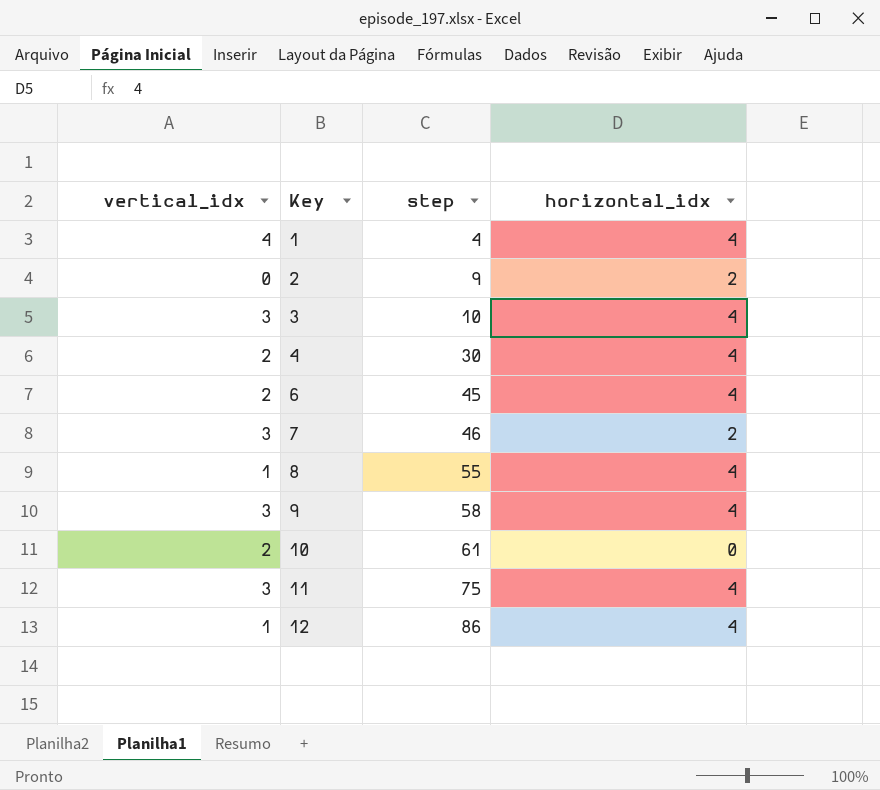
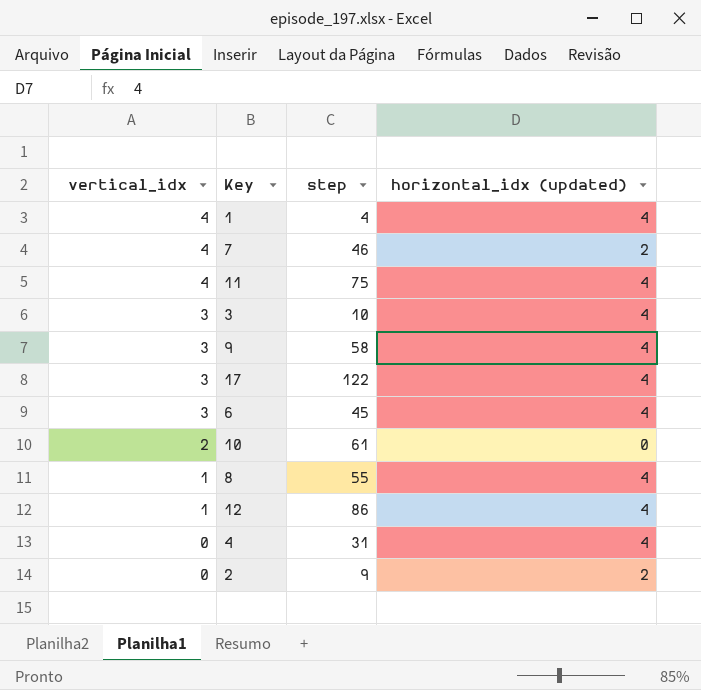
row order: Key ascending -> vertical_idx descending
column name: horizontal_idx -> horizontal_idx (updated)
7 | vertical_idx: 3 -> 4
11 | vertical_idx: 3 -> 4
row 17: none -> 3 | 122 | 4
6 | vertical_idx: 2 -> 3
4 | vertical_idx: 2 -> 0
4 | step: 30 -> 31

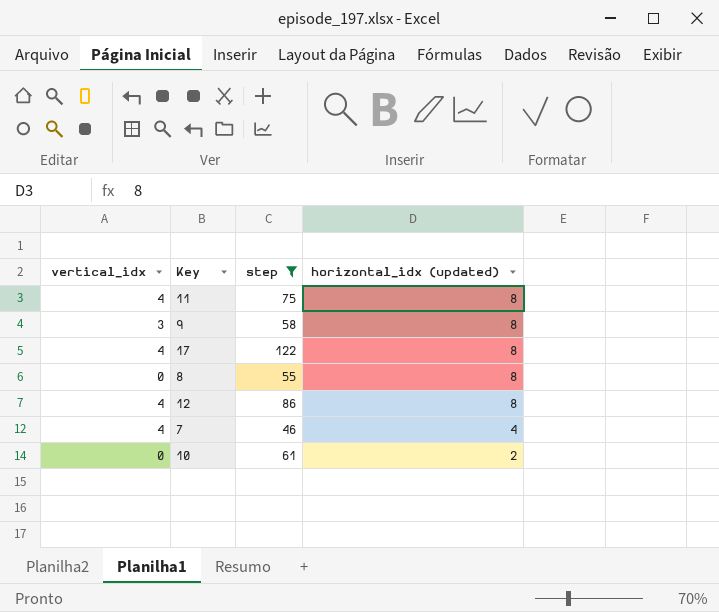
filter: none -> step >= 46
row order: vertical_idx descending -> horizontal_idx (updated) descending
11 | horizontal_idx (updated): 4 -> 8
9 | horizontal_idx (updated): 4 -> 8
17 | vertical_idx: 3 -> 4
17 | horizontal_idx (updated): 4 -> 8
8 | vertical_idx: 1 -> 0
8 | horizontal_idx (updated): 4 -> 8
12 | vertical_idx: 1 -> 4
12 | horizontal_idx (updated): 4 -> 8
7 | horizontal_idx (updated): 2 -> 4
10 | vertical_idx: 2 -> 0
10 | horizontal_idx (updated): 0 -> 2

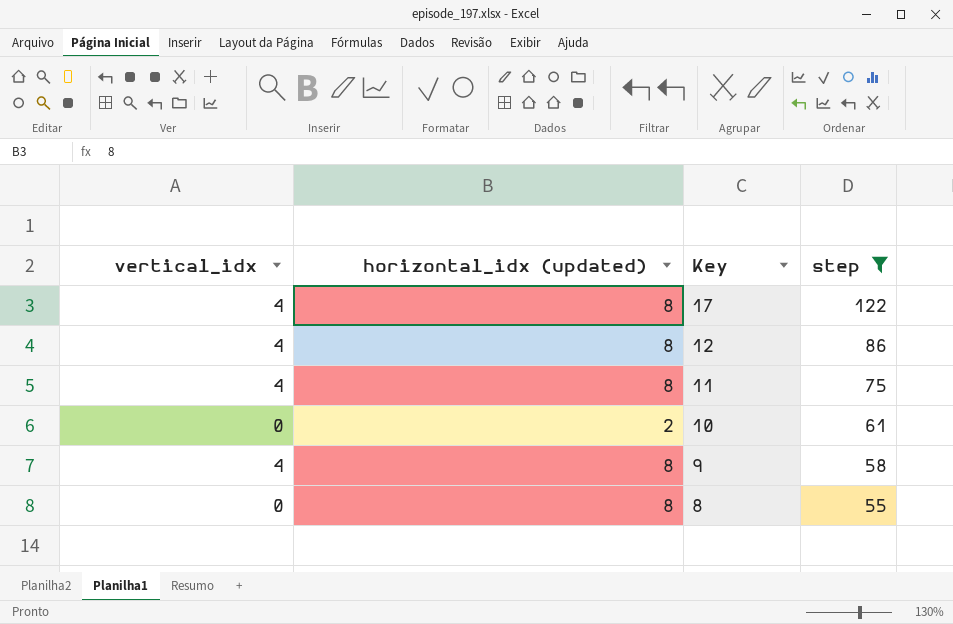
row order: horizontal_idx (updated) descending -> Key descending
column horizontal_idx (updated) | position: 4 -> 2
row 7: 4 | 46 | 4 -> none
9 | vertical_idx: 3 -> 4

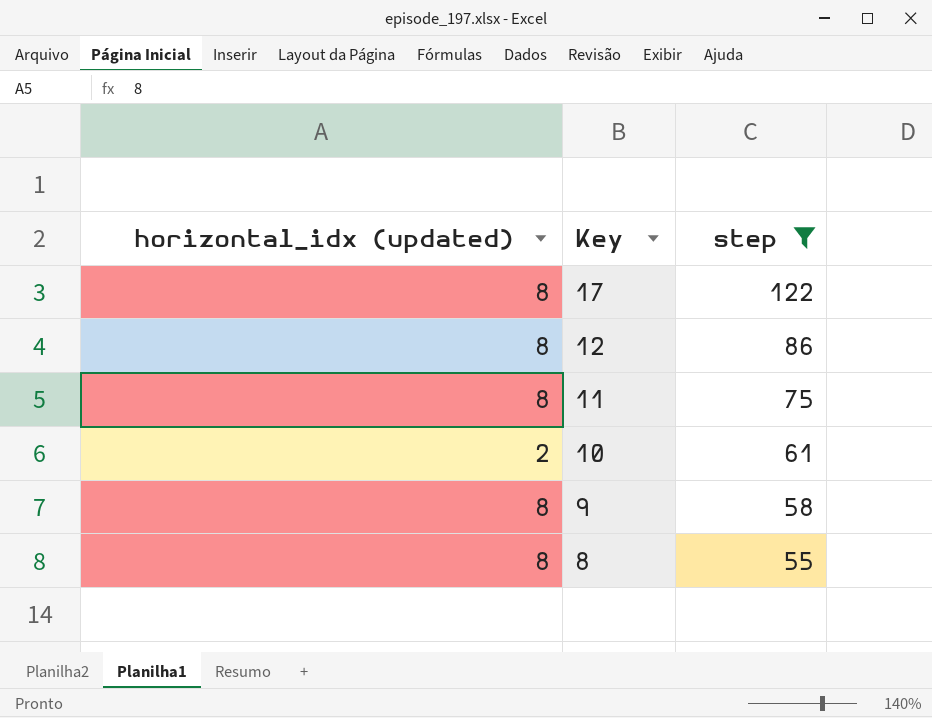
column vertical_idx | position: 1 -> none

